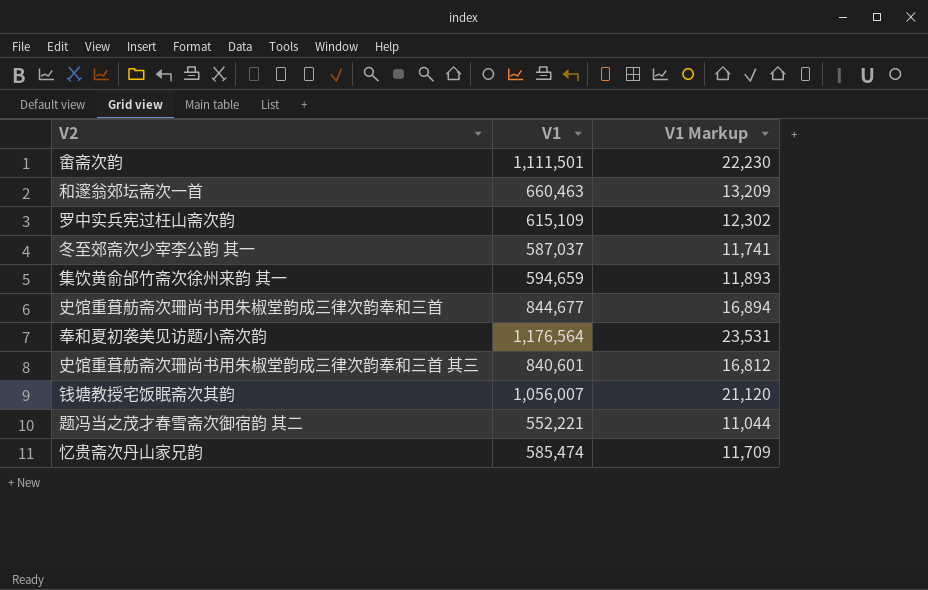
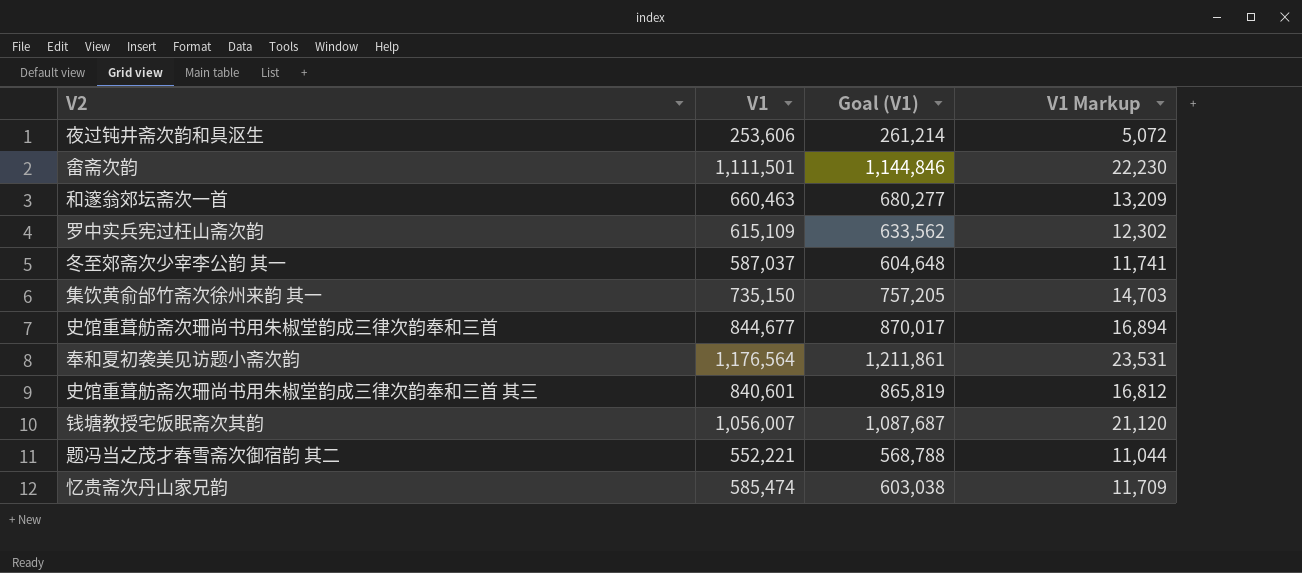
column Goal (V1) | formula: none -> [V1] * 1.03
row 夜过钝井斋次韵和具沤生: none -> 253,606 | 261,214 | 5,072
集饮黄俞邰竹斋次徐州来韵 其一 | V1: 594,659 -> 735,150
集饮黄俞邰竹斋次徐州来韵 其一 | V1 Markup: 11,893 -> 14,703

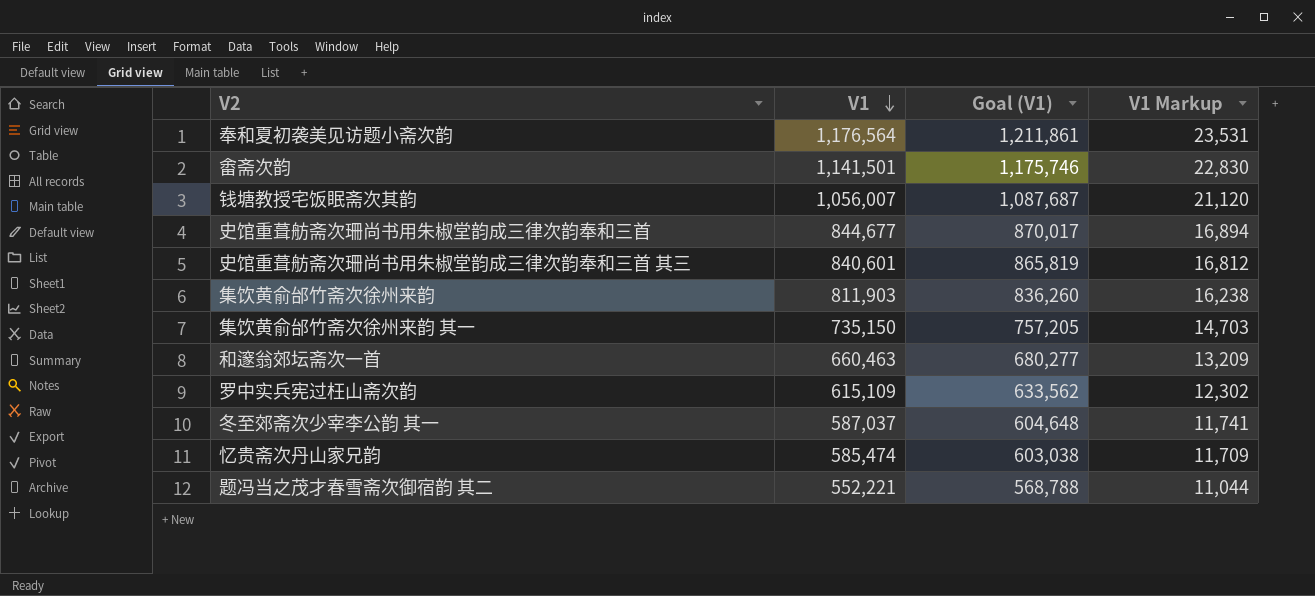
row order: none -> V1 descending
row 夜过钝井斋次韵和具沤生: 253,606 | 261,214 | 5,072 -> none
畬斋次韵 | V1: 1,111,501 -> 1,141,501
畬斋次韵 | Goal (V1): 1,144,846 -> 1,175,746
畬斋次韵 | V1 Markup: 22,230 -> 22,830
row 集饮黄俞邰竹斋次徐州来韵: none -> 811,903 | 836,260 | 16,238

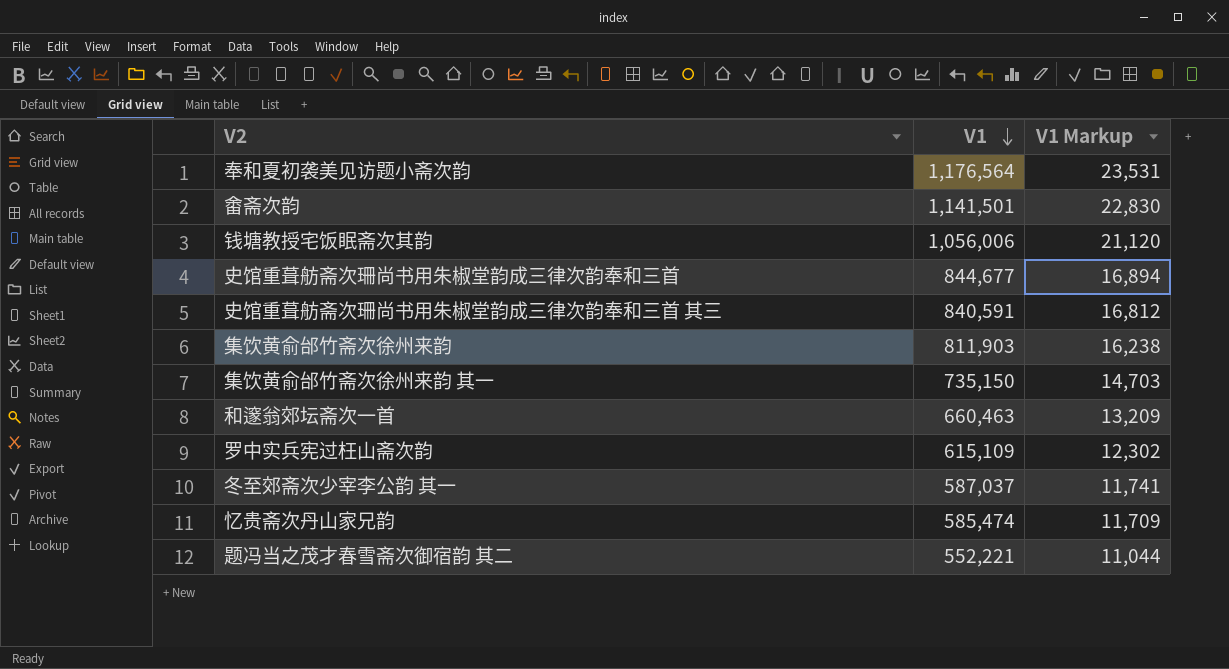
column Goal (V1) | formula: [V1] * 1.03 -> none
钱塘教授宅饭眠斋次其韵 | V1: 1,056,007 -> 1,056,006
史馆重葺舫斋次珊尚书用朱椒堂韵成三律次韵奉和三首 其三 | V1: 840,601 -> 840,591

